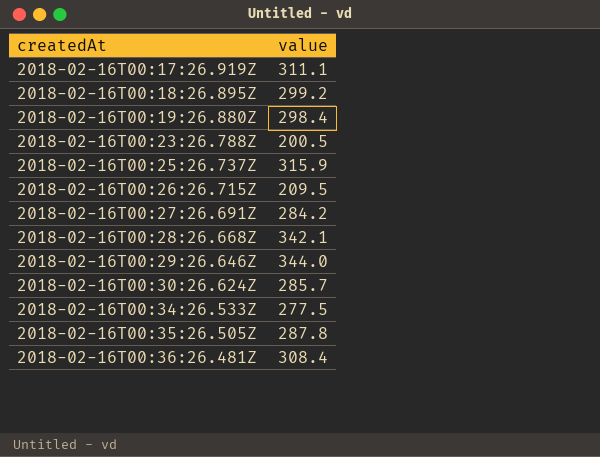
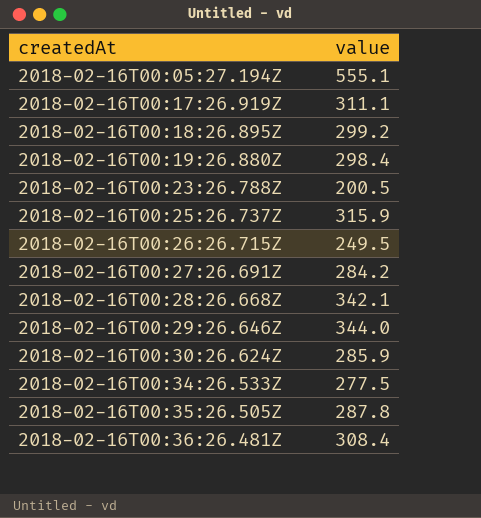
row 2018-02-16T00:05:27.194Z: none -> 555.1
2018-02-16T00:26:26.715Z | value: 209.5 -> 249.5
2018-02-16T00:30:26.624Z | value: 285.7 -> 285.9

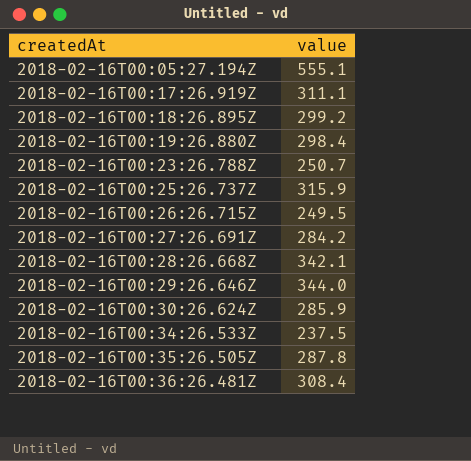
2018-02-16T00:23:26.788Z | value: 200.5 -> 250.7
2018-02-16T00:34:26.533Z | value: 277.5 -> 237.5

